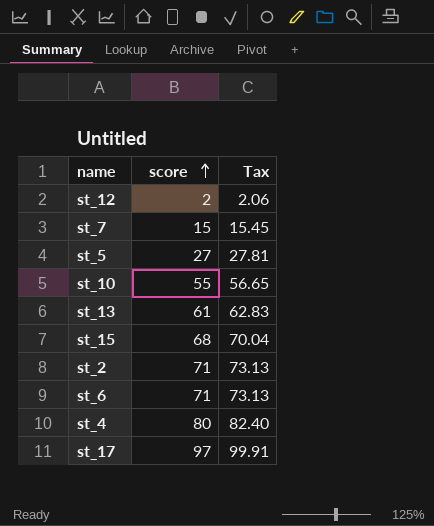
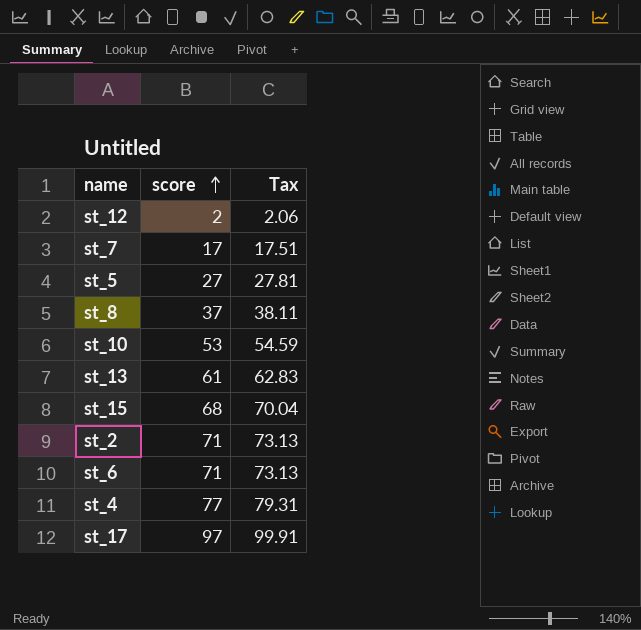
st_7 | score: 15 -> 17
st_7 | Tax: 15.45 -> 17.51
row st_8: none -> 37 | 38.11
st_10 | score: 55 -> 53
st_10 | Tax: 56.65 -> 54.59
st_4 | score: 80 -> 77
st_4 | Tax: 82.40 -> 79.31

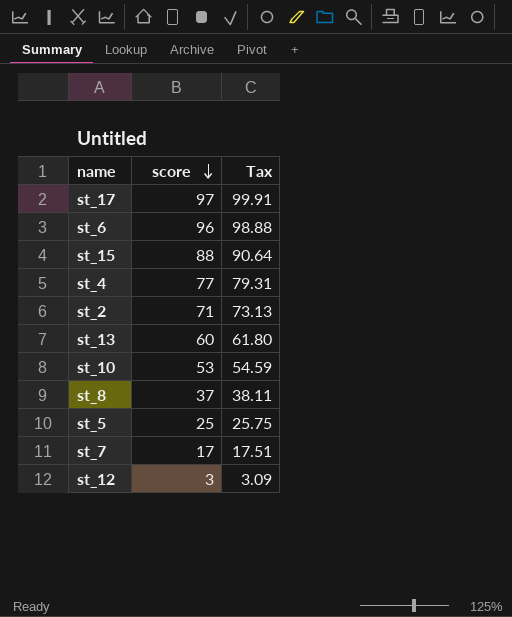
row order: score ascending -> score descending
st_6 | score: 71 -> 96
st_6 | Tax: 73.13 -> 98.88
st_15 | score: 68 -> 88
st_15 | Tax: 70.04 -> 90.64
st_13 | score: 61 -> 60
st_13 | Tax: 62.83 -> 61.80
st_5 | score: 27 -> 25
st_5 | Tax: 27.81 -> 25.75
st_12 | score: 2 -> 3
st_12 | Tax: 2.06 -> 3.09

